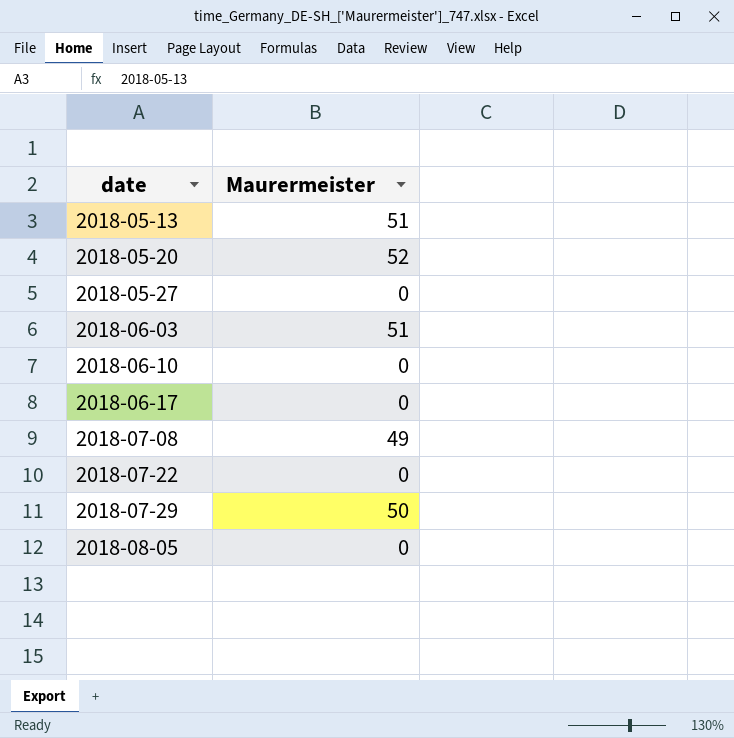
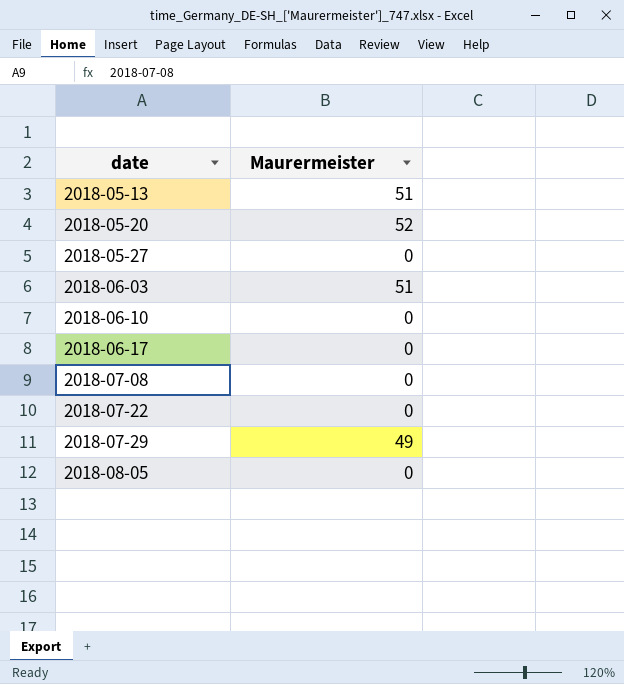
2018-07-08 | Maurermeister: 49 -> 0
2018-07-29 | Maurermeister: 50 -> 49

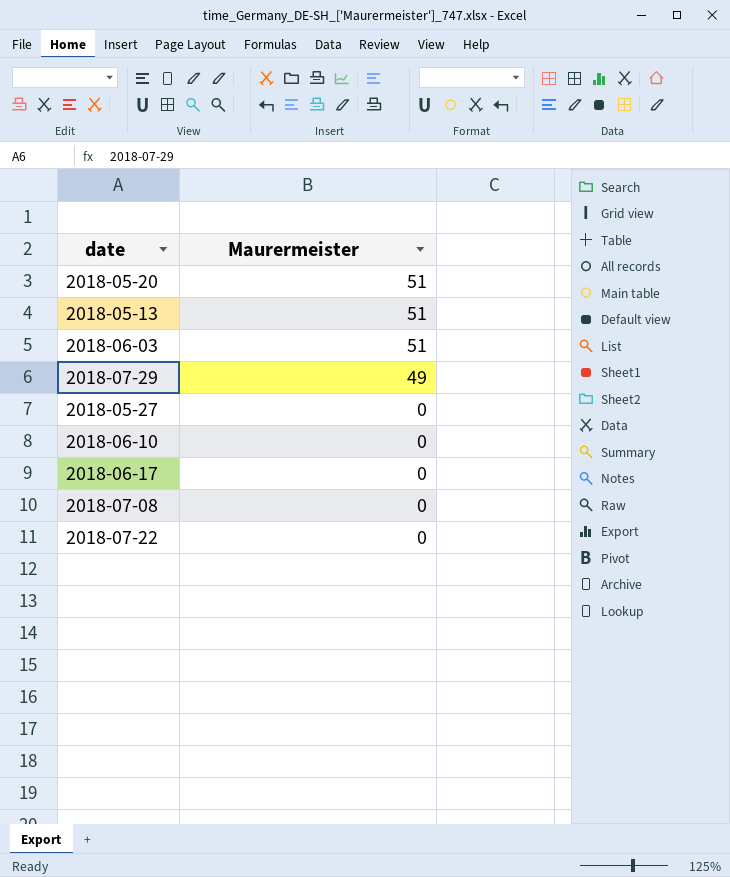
row order: date ascending -> Maurermeister descending
row 2018-08-05: 0 -> none
2018-05-20 | Maurermeister: 52 -> 51

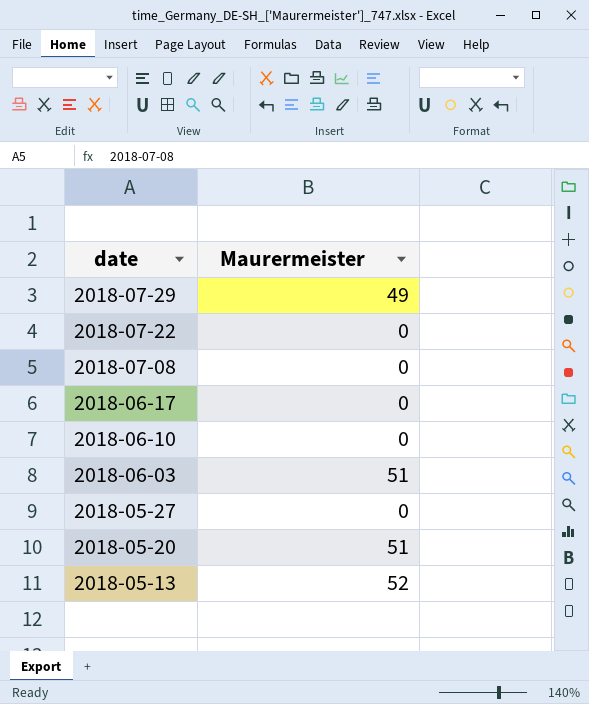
row order: Maurermeister descending -> date descending
2018-05-13 | Maurermeister: 51 -> 52

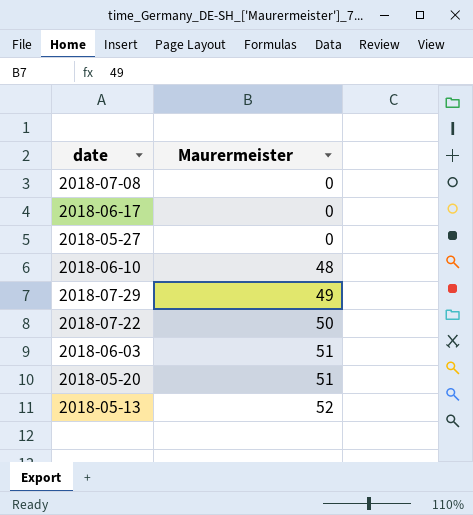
row order: date descending -> Maurermeister ascending
2018-06-10 | Maurermeister: 0 -> 48
2018-07-22 | Maurermeister: 0 -> 50

